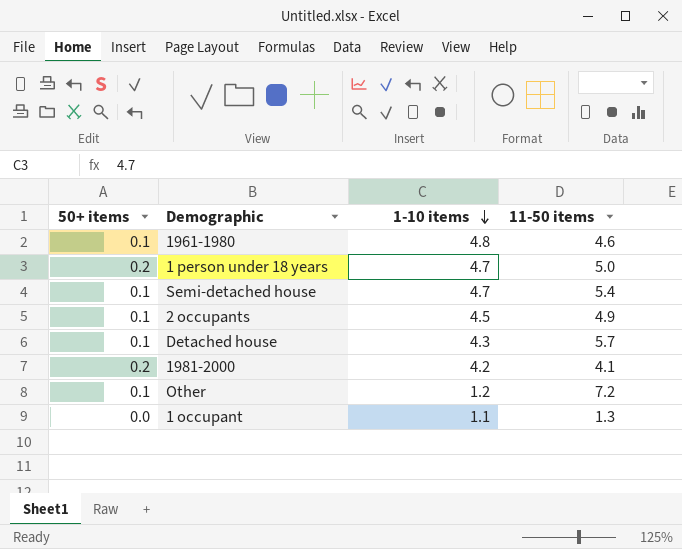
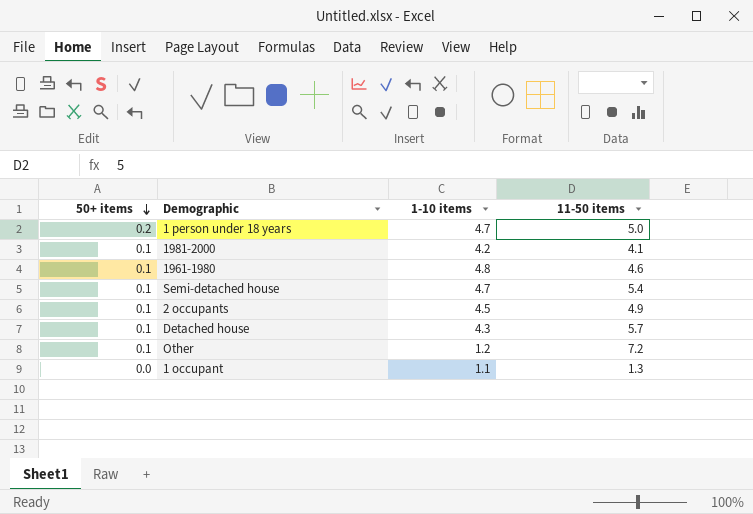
row order: 1-10 items descending -> 50+ items descending
1981-2000 | 50+ items: 0.2 -> 0.1

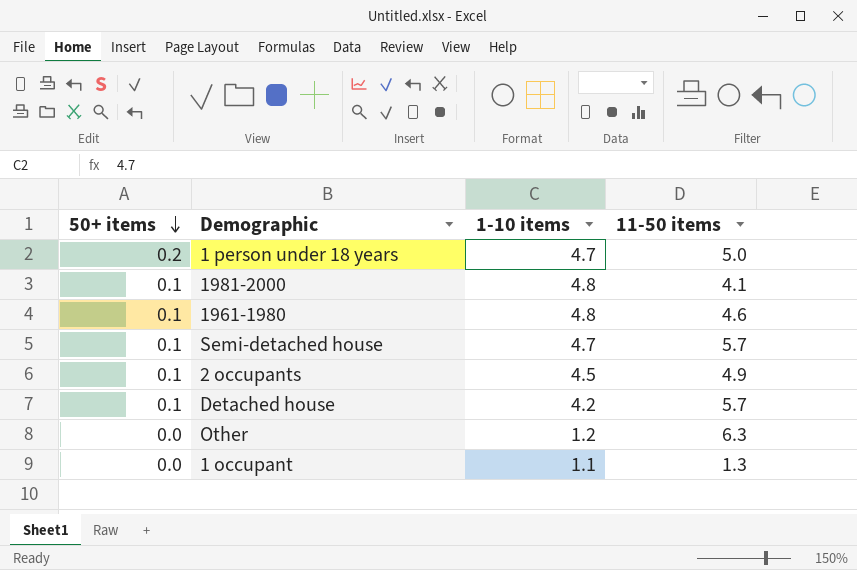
1981-2000 | 1-10 items: 4.2 -> 4.8
Semi-detached house | 11-50 items: 5.4 -> 5.7
Detached house | 1-10 items: 4.3 -> 4.2
Other | 50+ items: 0.1 -> 0.0
Other | 11-50 items: 7.2 -> 6.3

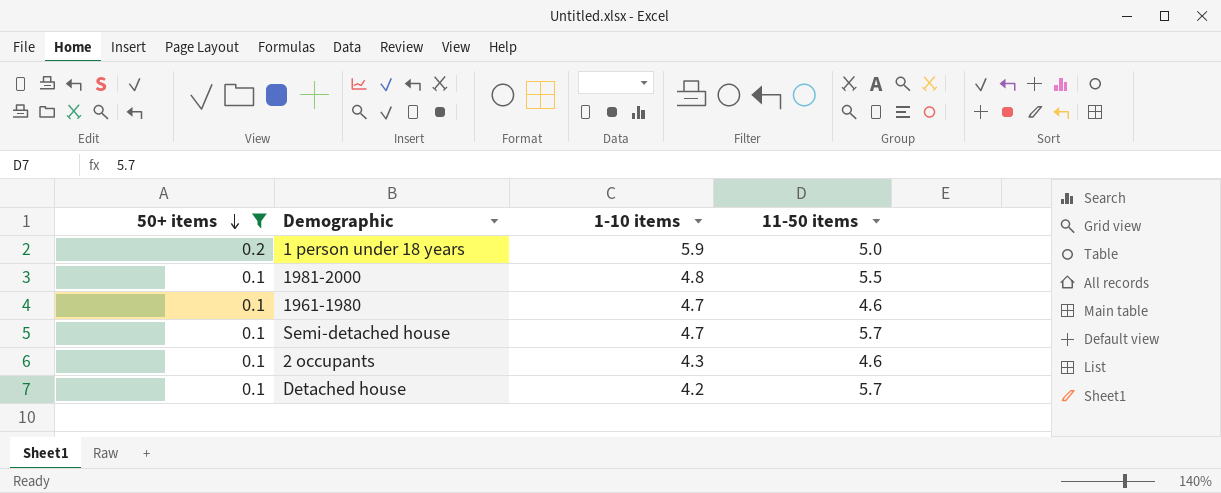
filter: none -> 50+ items != 0.0
1 person under 18 years | 1-10 items: 4.7 -> 5.9
1981-2000 | 11-50 items: 4.1 -> 5.5
1961-1980 | 1-10 items: 4.8 -> 4.7
2 occupants | 1-10 items: 4.5 -> 4.3
2 occupants | 11-50 items: 4.9 -> 4.6

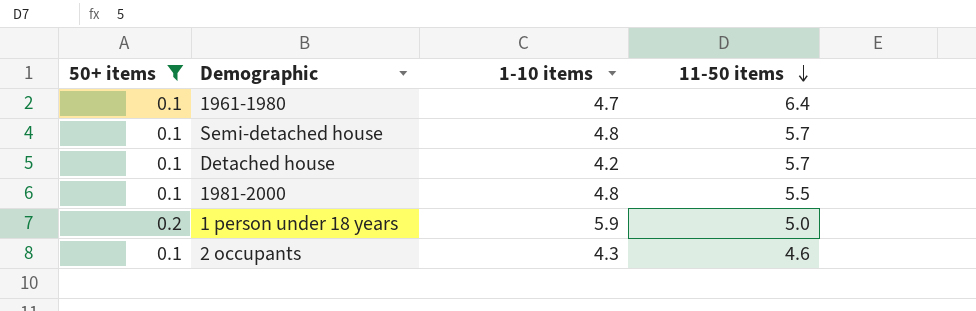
row order: 50+ items descending -> 11-50 items descending
1961-1980 | 11-50 items: 4.6 -> 6.4
Semi-detached house | 1-10 items: 4.7 -> 4.8

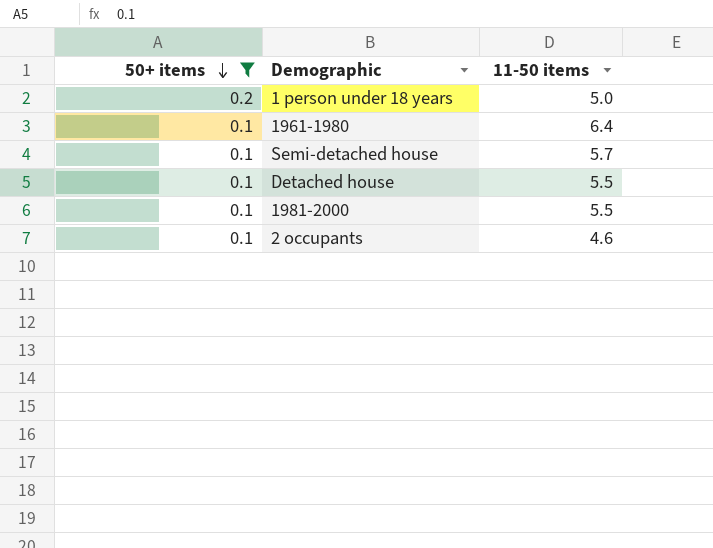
row order: 11-50 items descending -> 50+ items descending
column 1-10 items | position: 3 -> none
Detached house | 11-50 items: 5.7 -> 5.5

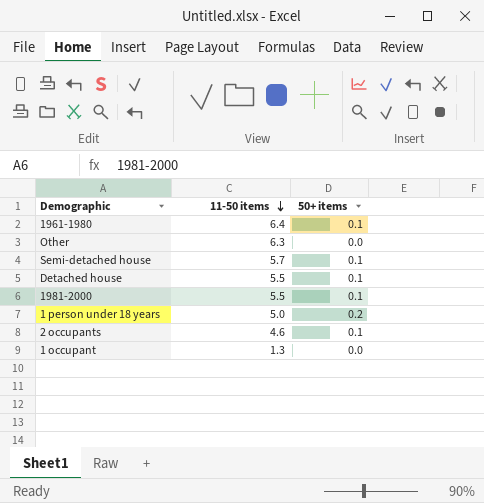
filter: 50+ items != 0.0 -> none
row order: 50+ items descending -> 11-50 items descending
column 50+ items | position: 1 -> 3

